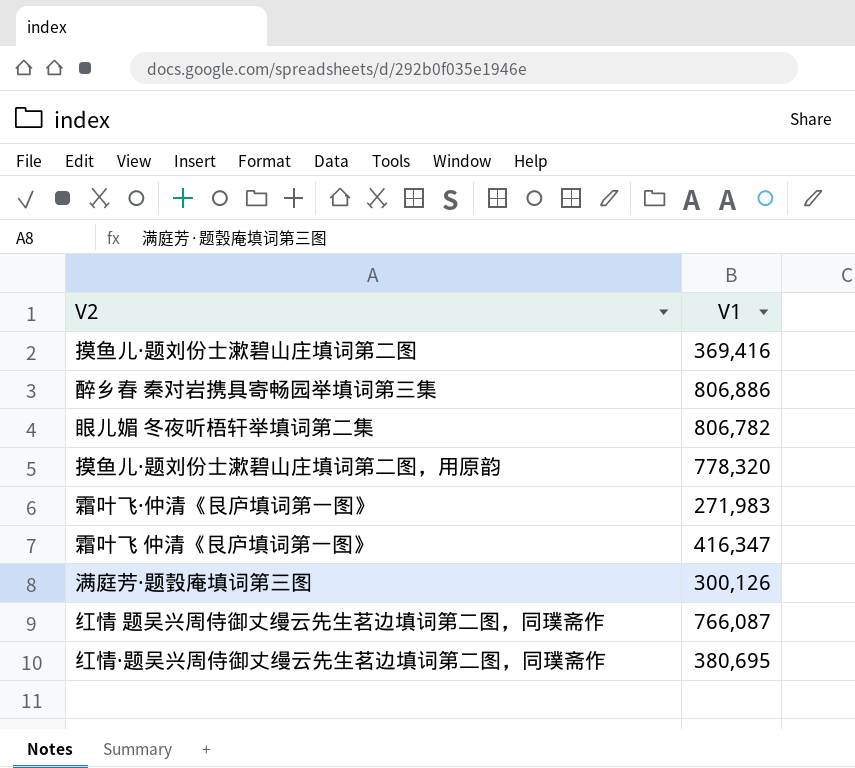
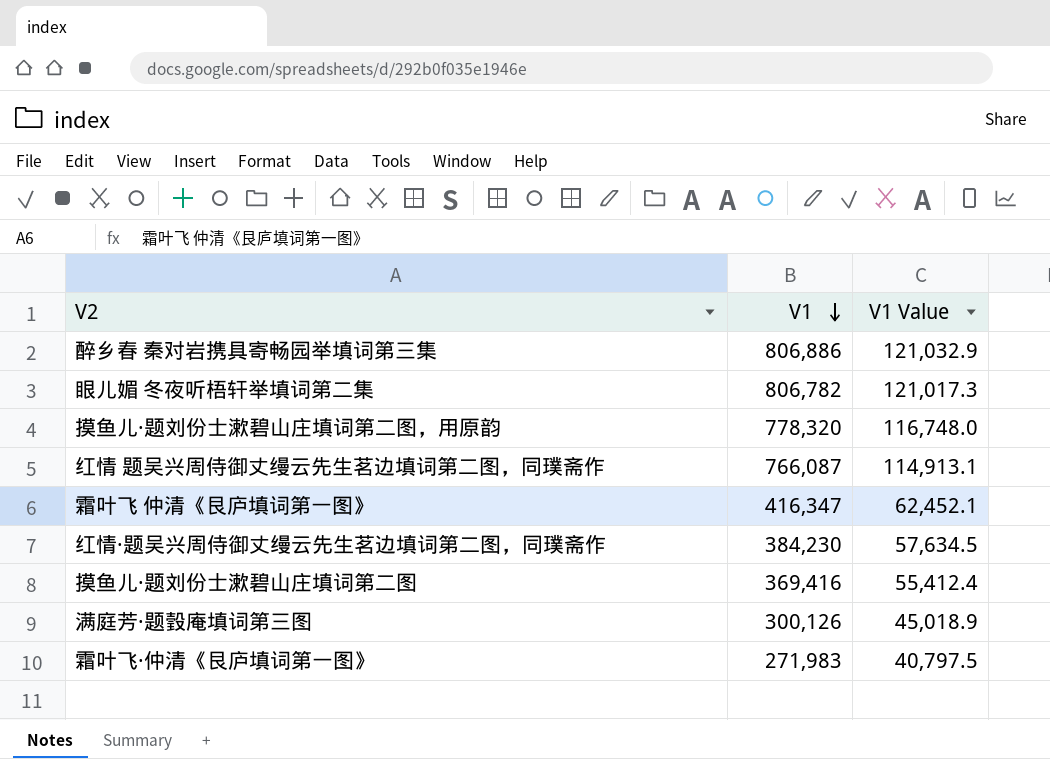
row order: none -> V1 descending
column V1 Value | formula: none -> [V1] * 0.15
红情·题吴兴周侍御丈缦云先生茗边填词第二图，同璞斋作 | V1: 380,695 -> 384,230

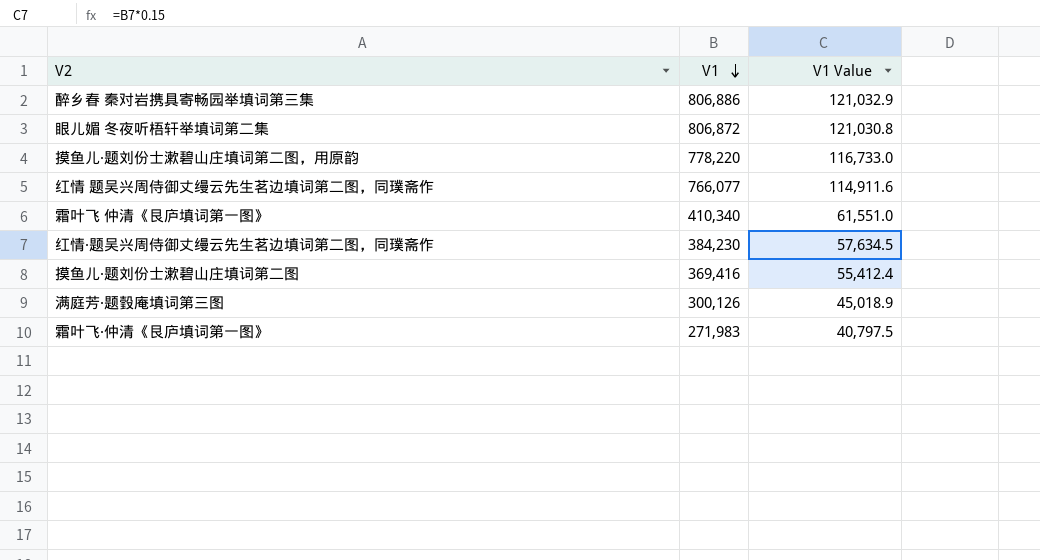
眼儿媚 冬夜听梧轩举填词第二集 | V1: 806,782 -> 806,872
眼儿媚 冬夜听梧轩举填词第二集 | V1 Value: 121,017.3 -> 121,030.8
摸鱼儿·题刘份士漱碧山庄填词第二图，用原韵 | V1: 778,320 -> 778,220
摸鱼儿·题刘份士漱碧山庄填词第二图，用原韵 | V1 Value: 116,748.0 -> 116,733.0
红情 题吴兴周侍御丈缦云先生茗边填词第二图，同璞斋作 | V1: 766,087 -> 766,077
红情 题吴兴周侍御丈缦云先生茗边填词第二图，同璞斋作 | V1 Value: 114,913.1 -> 114,911.6
霜叶飞 仲清《艮庐填词第一图》 | V1: 416,347 -> 410,340
霜叶飞 仲清《艮庐填词第一图》 | V1 Value: 62,452.1 -> 61,551.0

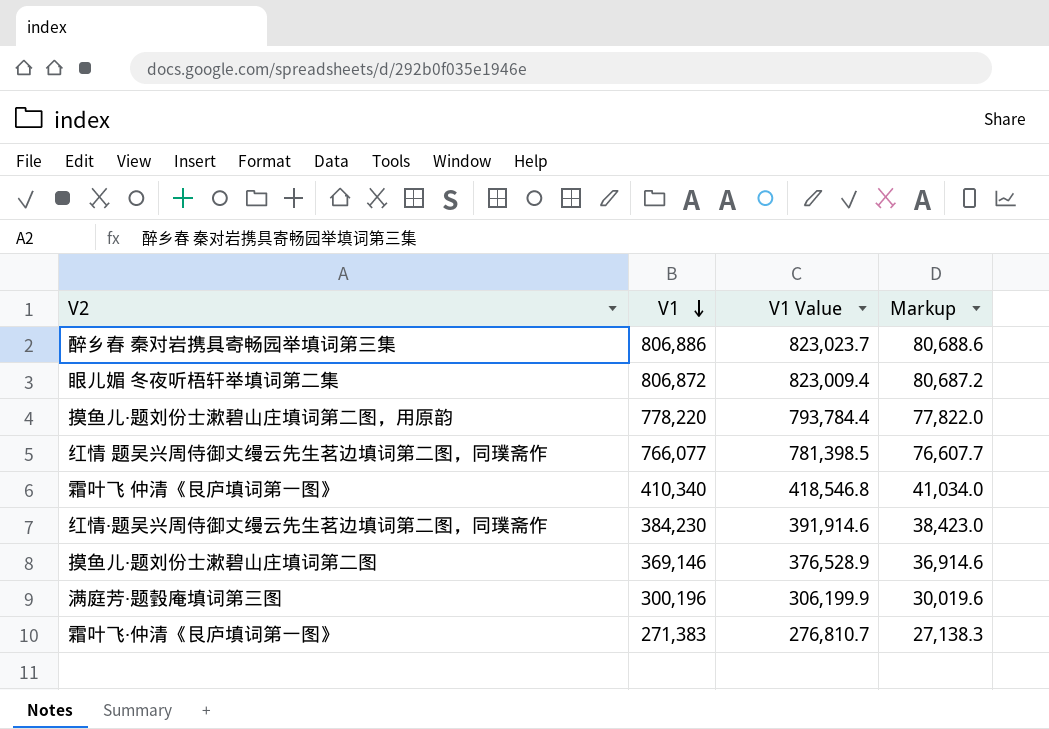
column V1 Value | formula: [V1] * 0.15 -> [V1] * 1.02
column Markup | formula: none -> [V1] * 0.1
摸鱼儿·题刘份士漱碧山庄填词第二图 | V1: 369,416 -> 369,146
满庭芳·题瑴庵填词第三图 | V1: 300,126 -> 300,196
霜叶飞·仲清《艮庐填词第一图》 | V1: 271,983 -> 271,383

